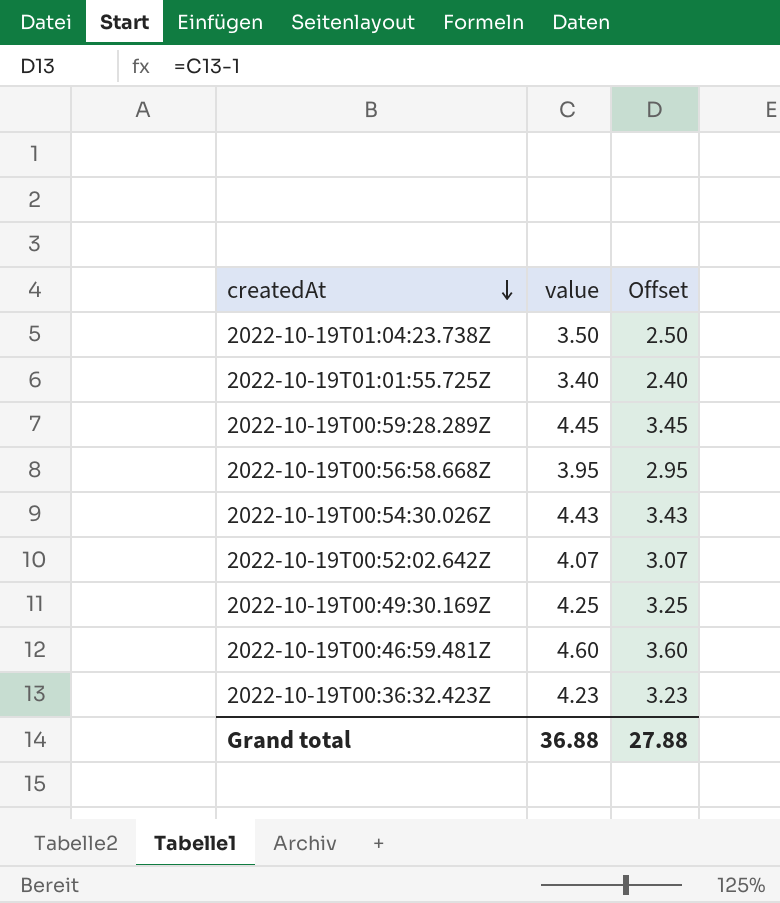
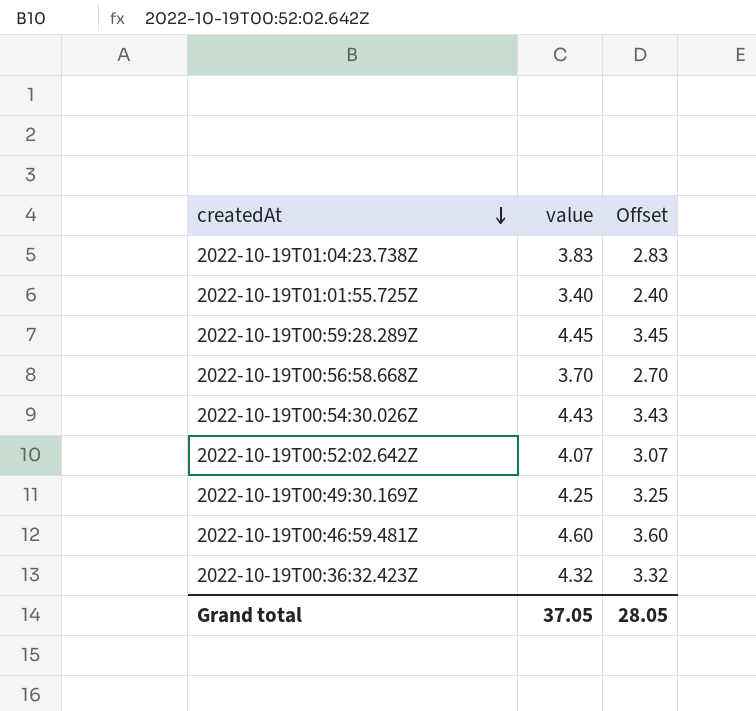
2022-10-19T01:04:23.738Z | value: 3.50 -> 3.83
2022-10-19T01:04:23.738Z | Offset: 2.50 -> 2.83
2022-10-19T00:56:58.668Z | value: 3.95 -> 3.70
2022-10-19T00:56:58.668Z | Offset: 2.95 -> 2.70
2022-10-19T00:36:32.423Z | value: 4.23 -> 4.32
2022-10-19T00:36:32.423Z | Offset: 3.23 -> 3.32
Grand total | value: 36.88 -> 37.05
Grand total | Offset: 27.88 -> 28.05

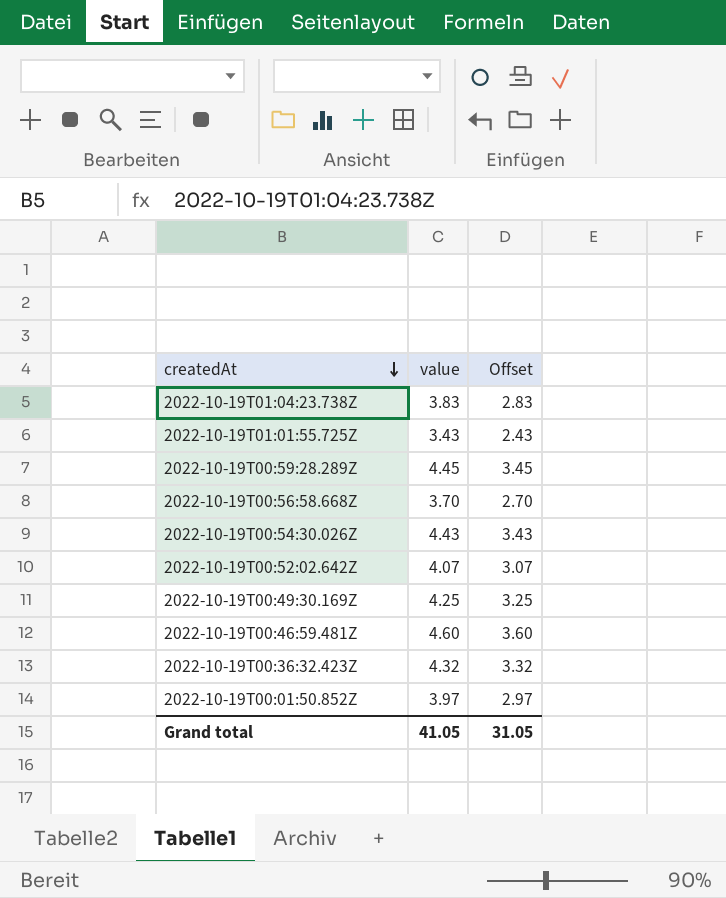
2022-10-19T01:01:55.725Z | value: 3.40 -> 3.43
2022-10-19T01:01:55.725Z | Offset: 2.40 -> 2.43
row 2022-10-19T00:01:50.852Z: none -> 3.97 | 2.97
Grand total | value: 37.05 -> 41.05
Grand total | Offset: 28.05 -> 31.05

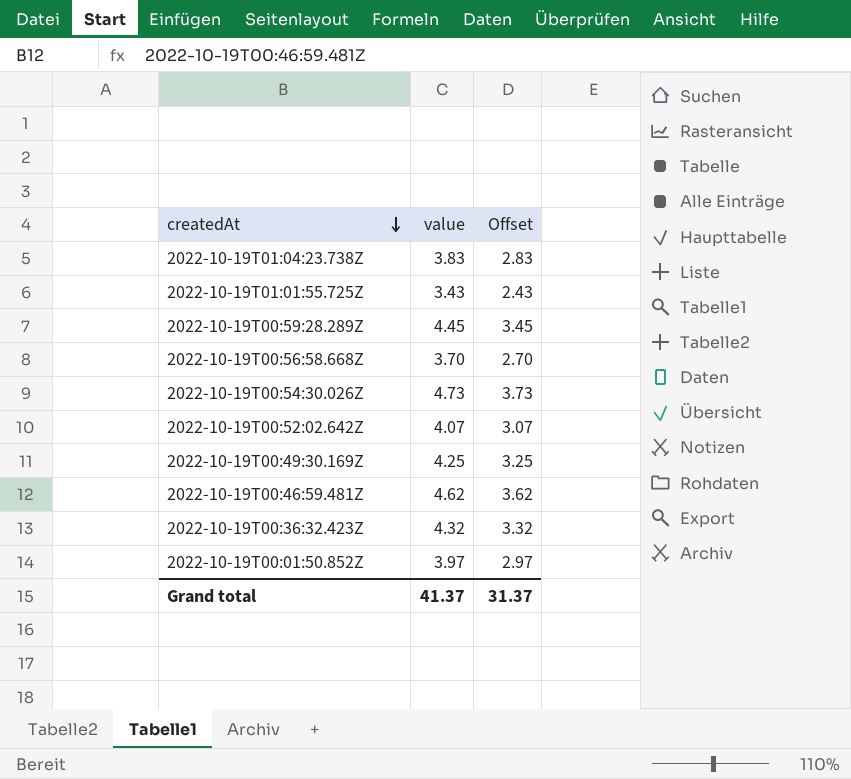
2022-10-19T00:54:30.026Z | value: 4.43 -> 4.73
2022-10-19T00:54:30.026Z | Offset: 3.43 -> 3.73
2022-10-19T00:46:59.481Z | value: 4.60 -> 4.62
2022-10-19T00:46:59.481Z | Offset: 3.60 -> 3.62
Grand total | value: 41.05 -> 41.37
Grand total | Offset: 31.05 -> 31.37

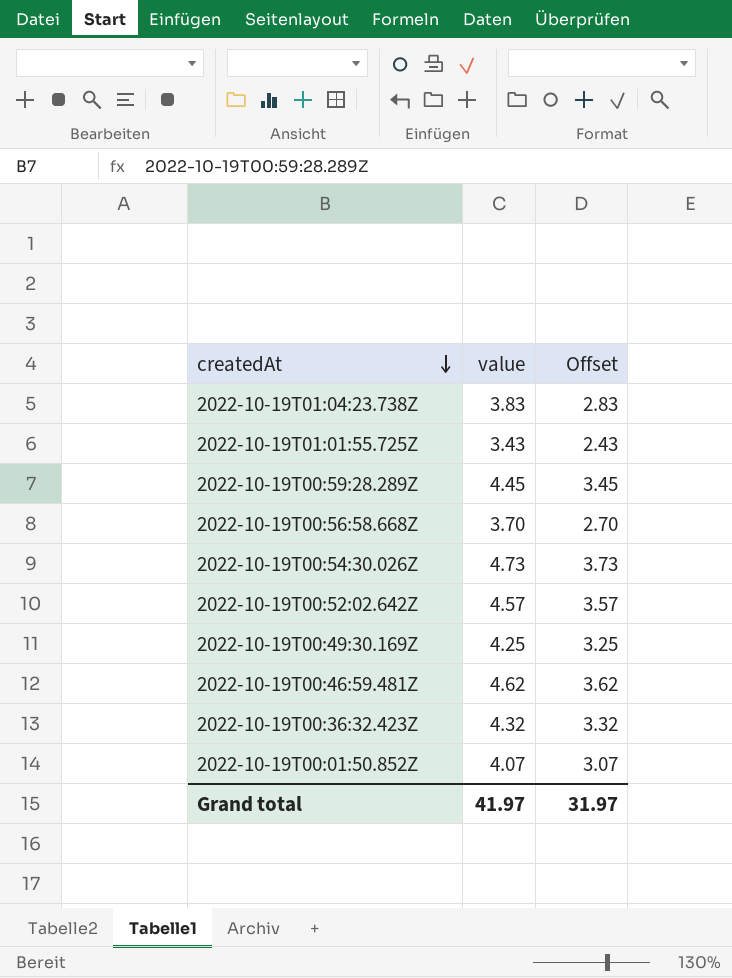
2022-10-19T00:52:02.642Z | value: 4.07 -> 4.57
2022-10-19T00:52:02.642Z | Offset: 3.07 -> 3.57
2022-10-19T00:01:50.852Z | value: 3.97 -> 4.07
2022-10-19T00:01:50.852Z | Offset: 2.97 -> 3.07
Grand total | value: 41.37 -> 41.97
Grand total | Offset: 31.37 -> 31.97

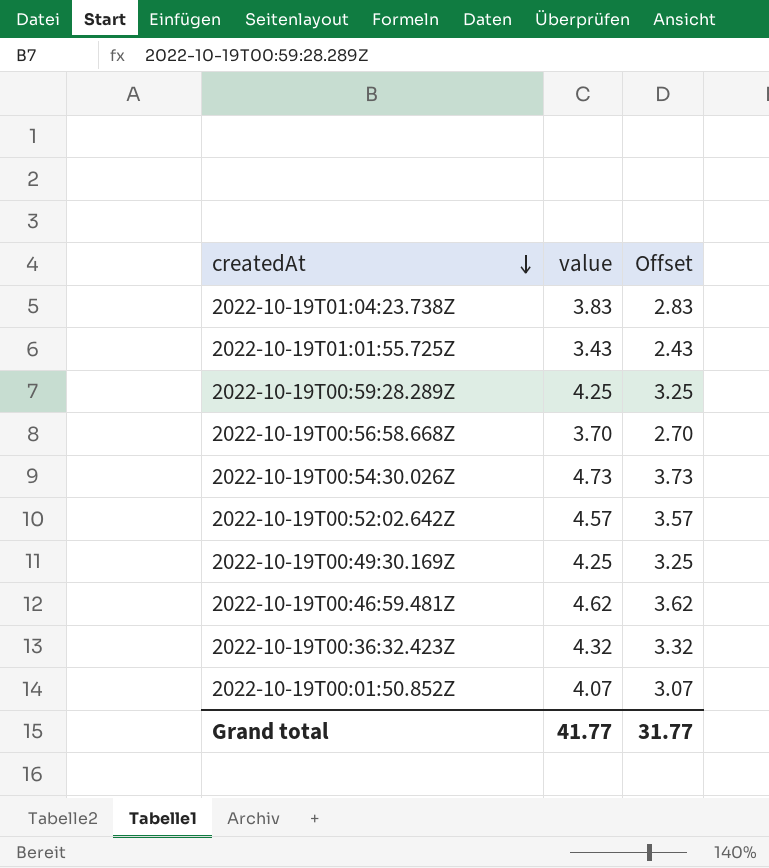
2022-10-19T00:59:28.289Z | value: 4.45 -> 4.25
2022-10-19T00:59:28.289Z | Offset: 3.45 -> 3.25
Grand total | value: 41.97 -> 41.77
Grand total | Offset: 31.97 -> 31.77

